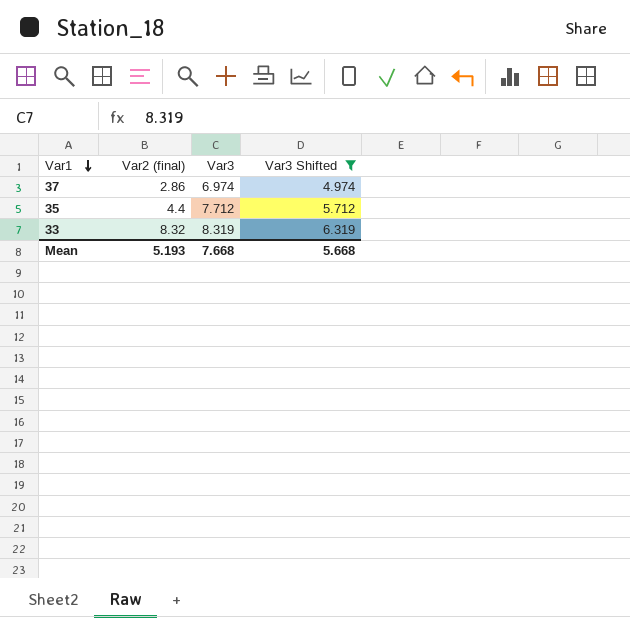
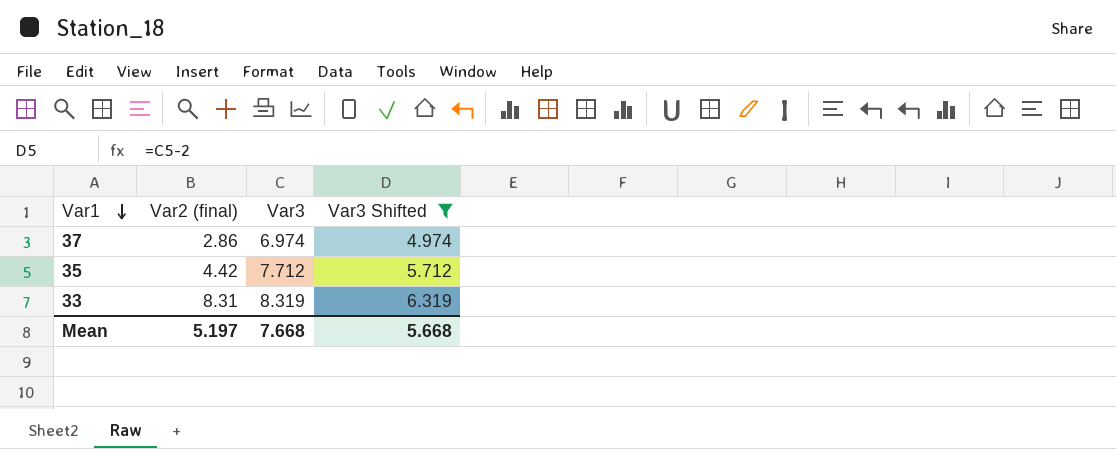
35 | Var2 (final): 4.4 -> 4.42
33 | Var2 (final): 8.32 -> 8.31
Mean | Var2 (final): 5.193 -> 5.197

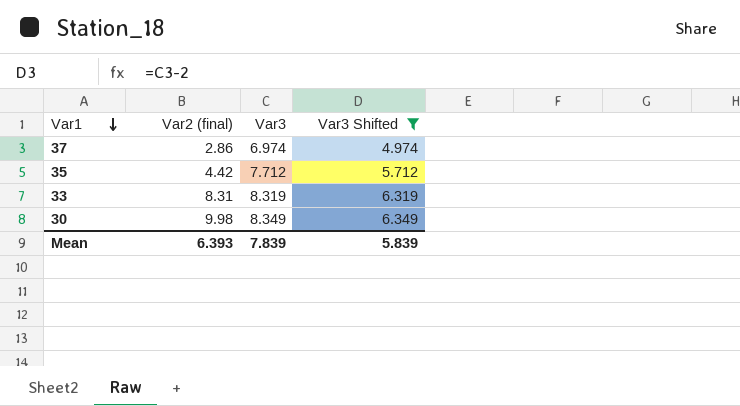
row 30: none -> 9.98 | 8.349 | 6.349
Mean | Var2 (final): 5.197 -> 6.393
Mean | Var3: 7.668 -> 7.839
Mean | Var3 Shifted: 5.668 -> 5.839

